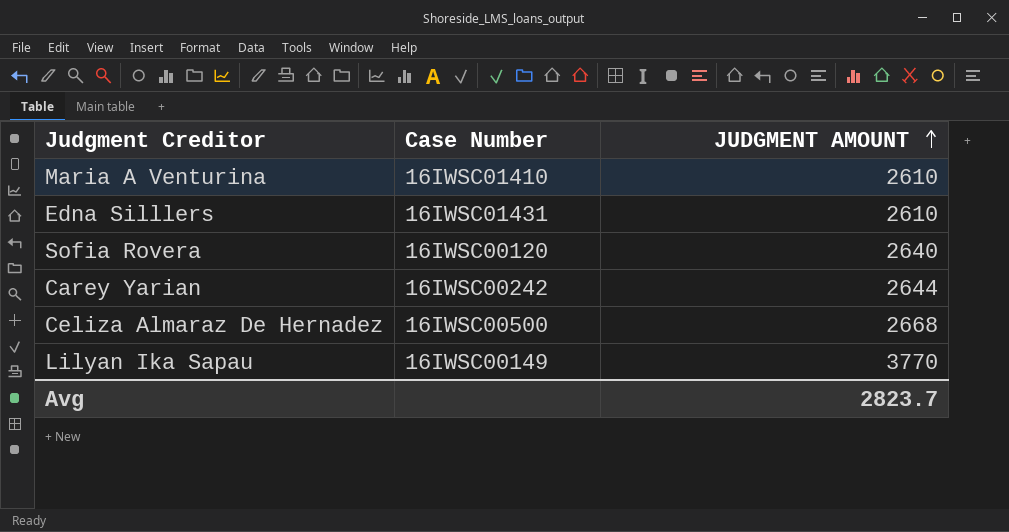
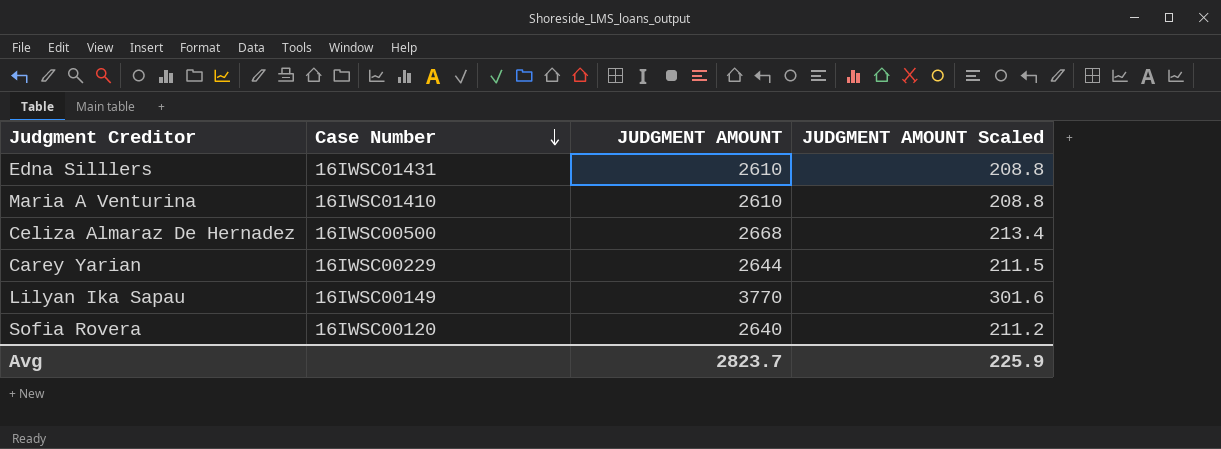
row order: JUDGMENT AMOUNT ascending -> Case Number descending
column JUDGMENT AMOUNT Scaled | formula: none -> [JUDGMENT AMOUNT] * 0.08
Carey Yarian | Case Number: 16IWSC00242 -> 16IWSC00229

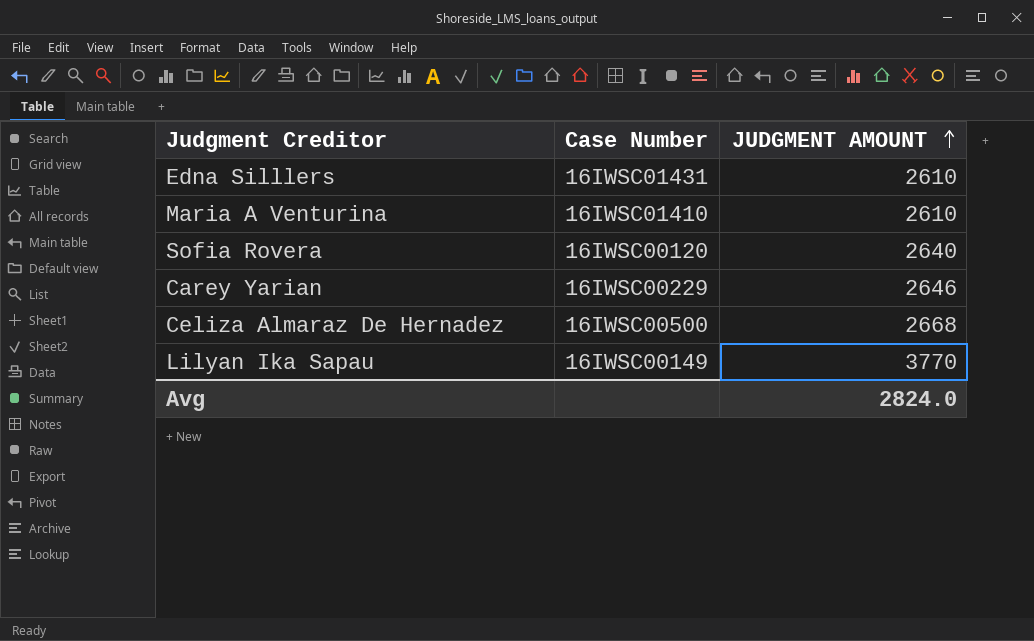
row order: Case Number descending -> JUDGMENT AMOUNT ascending
column JUDGMENT AMOUNT Scaled | formula: [JUDGMENT AMOUNT] * 0.08 -> none
Carey Yarian | JUDGMENT AMOUNT: 2644 -> 2646
Avg | JUDGMENT AMOUNT: 2823.7 -> 2824.0

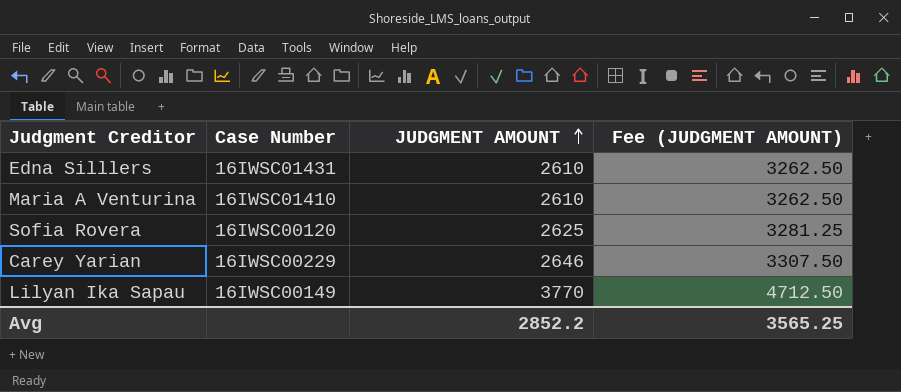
column Fee (JUDGMENT AMOUNT) | formula: none -> [JUDGMENT AMOUNT] * 1.25
row Celiza Almaraz De Hernadez: 16IWSC00500 | 2668 -> none
Sofia Rovera | JUDGMENT AMOUNT: 2640 -> 2625
Avg | JUDGMENT AMOUNT: 2824.0 -> 2852.2

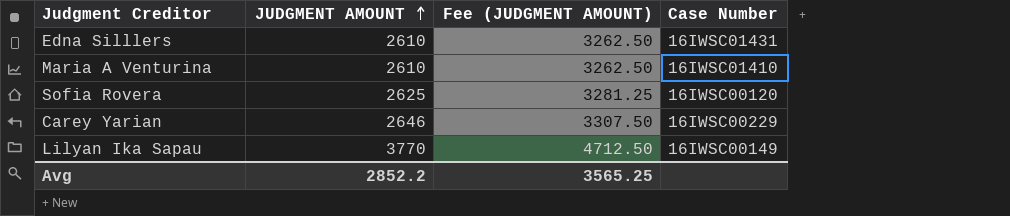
column Case Number | position: 2 -> 4

